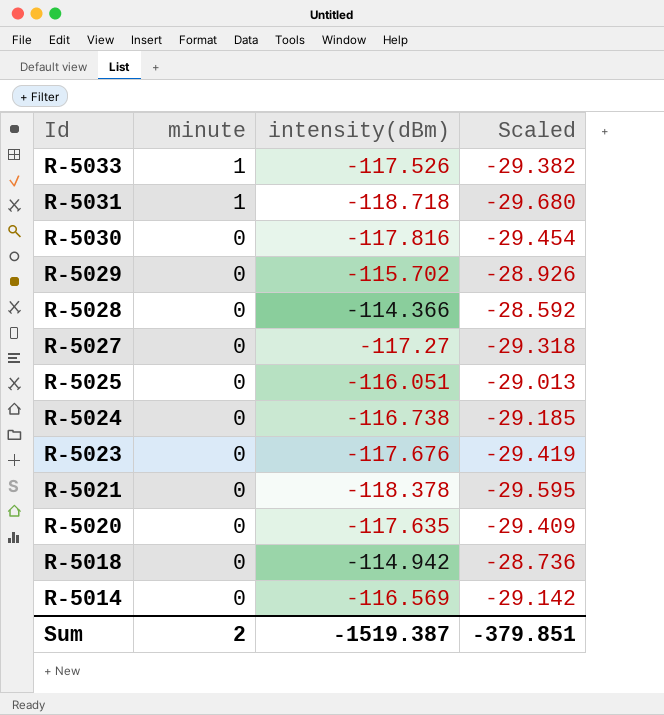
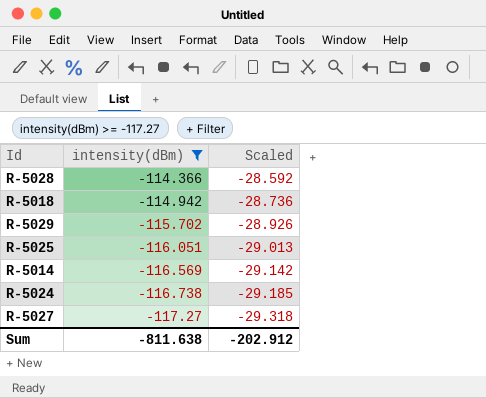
filter: none -> intensity(dBm) >= -117.27
row order: Id descending -> intensity(dBm) descending
column minute | position: 2 -> none
Sum | intensity(dBm): -1519.387 -> -811.638
Sum | Scaled: -379.851 -> -202.912

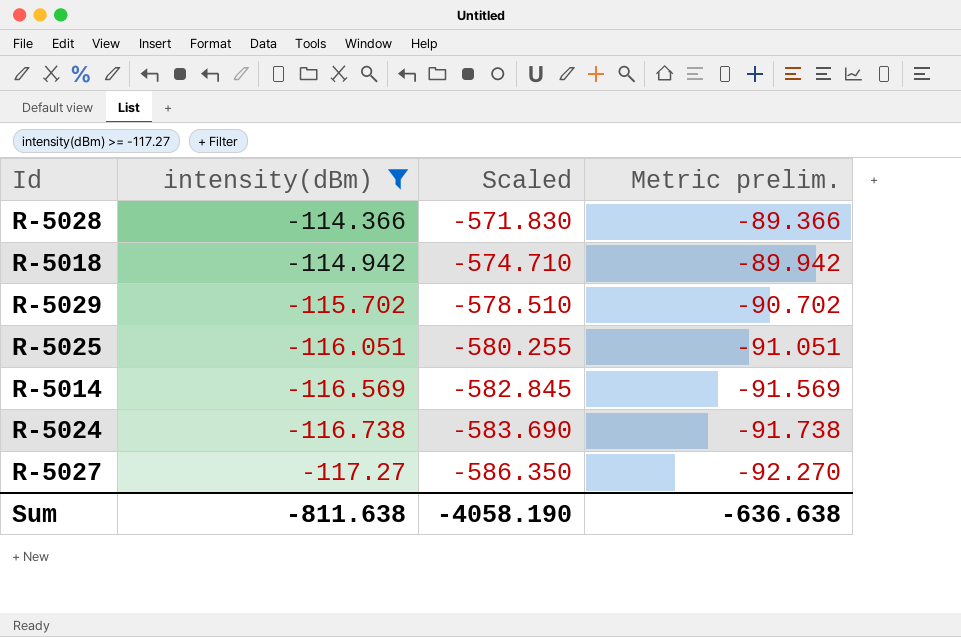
column Scaled | formula: [intensity(dBm)] * 0.25 -> [intensity(dBm)] * 5
column Metric prelim. | formula: none -> [intensity(dBm)] + 25
Sum | Scaled: -202.912 -> -4058.190

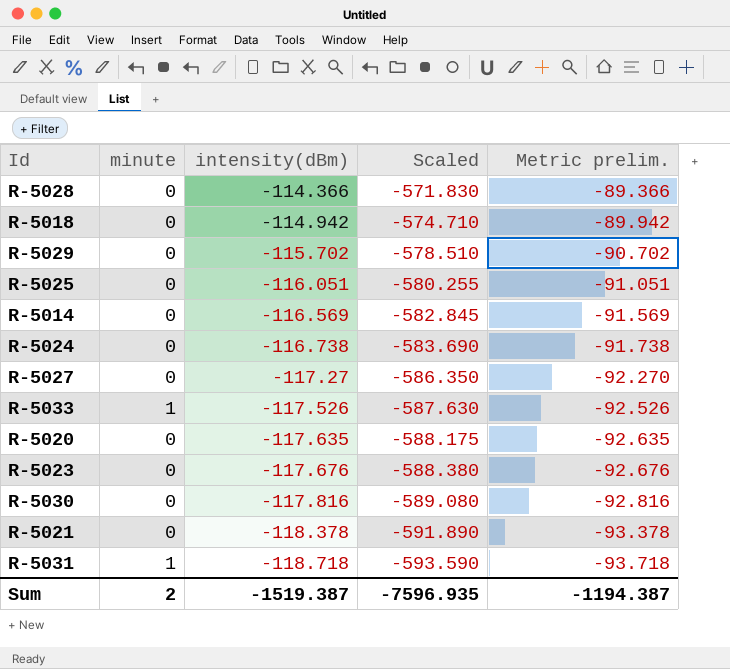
filter: intensity(dBm) >= -117.27 -> none
column minute | position: none -> 2
Sum | intensity(dBm): -811.638 -> -1519.387
Sum | Scaled: -4058.190 -> -7596.935
Sum | Metric prelim.: -636.638 -> -1194.387

